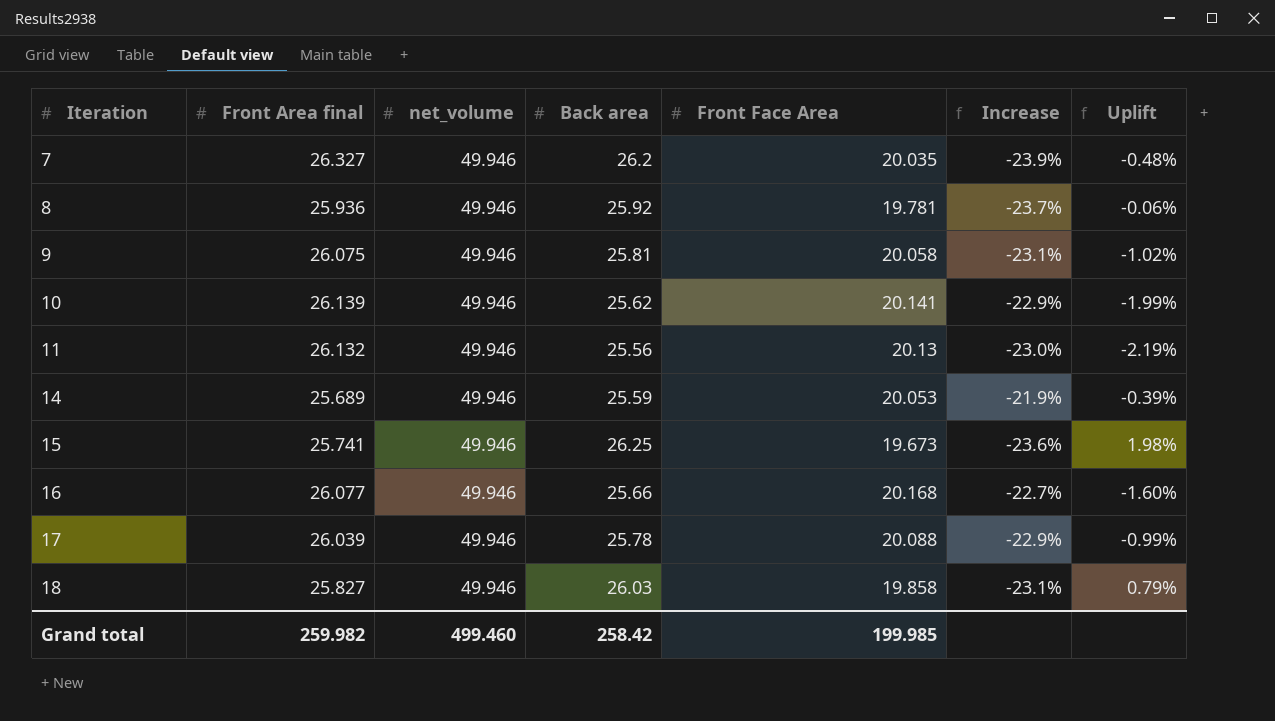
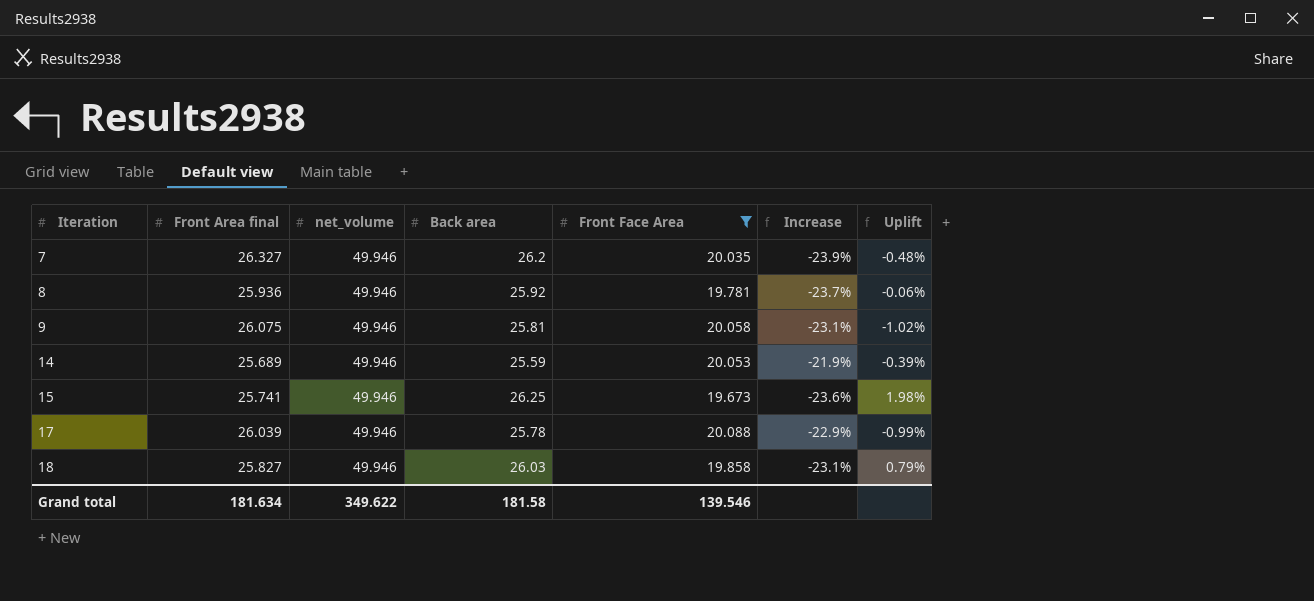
filter: none -> Front Face Area <= 20.088
Grand total | Front Area final: 259.982 -> 181.634
Grand total | net_volume: 499.460 -> 349.622
Grand total | Back area: 258.42 -> 181.58
Grand total | Front Face Area: 199.985 -> 139.546

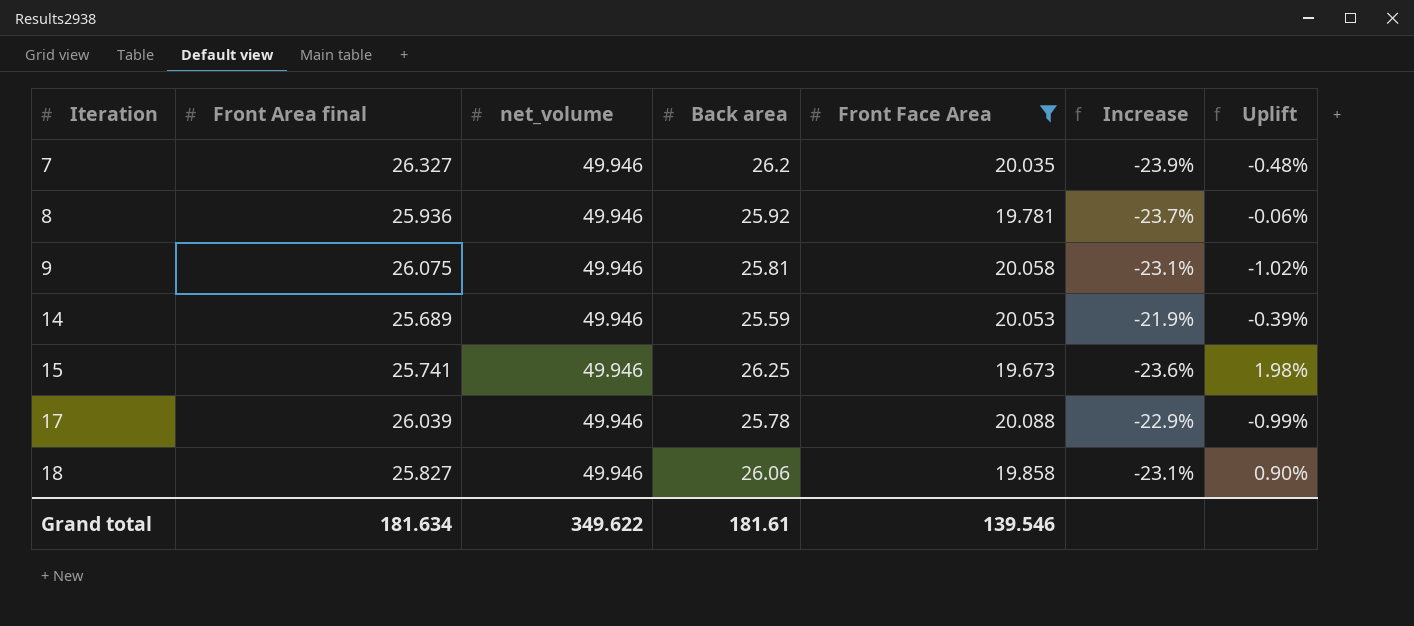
18 | Back area: 26.03 -> 26.06
18 | Uplift: 0.79% -> 0.90%
Grand total | Back area: 181.58 -> 181.61

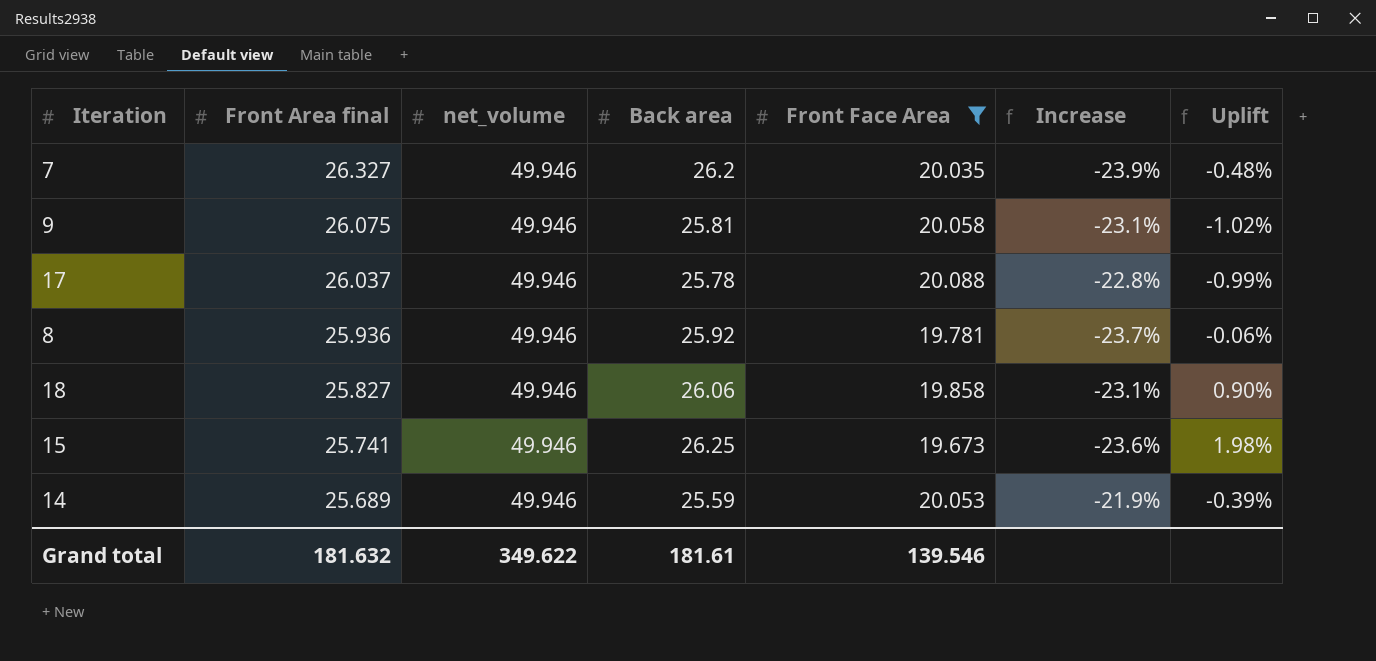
row order: Iteration ascending -> Front Area final descending
17 | Front Area final: 26.039 -> 26.037
17 | Increase: -22.9% -> -22.8%
Grand total | Front Area final: 181.634 -> 181.632

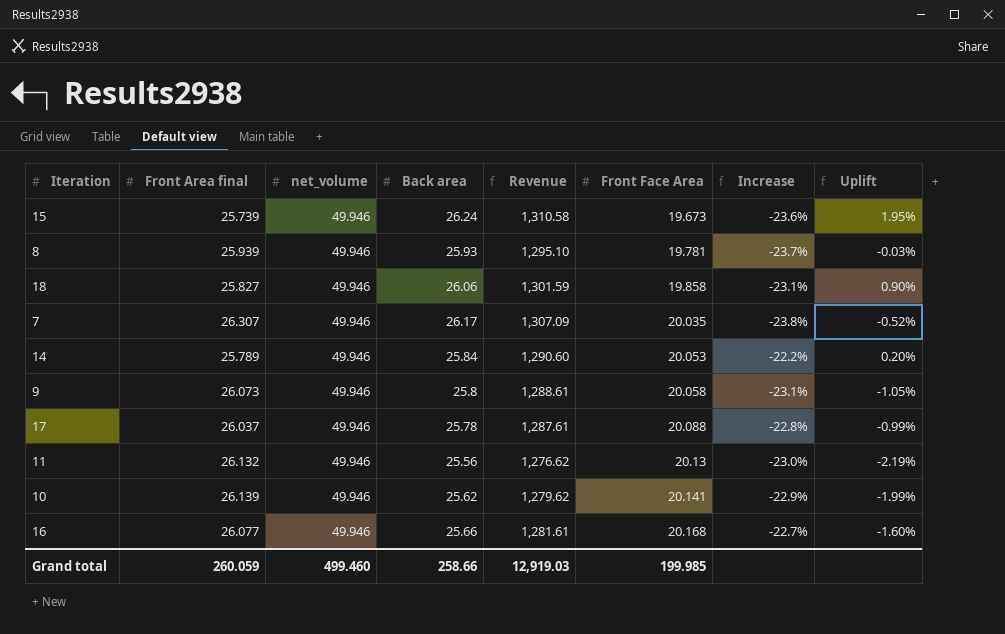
filter: Front Face Area <= 20.088 -> none
row order: Front Area final descending -> Front Face Area ascending
column Revenue | formula: none -> [net_volume] * [Back area]
15 | Front Area final: 25.741 -> 25.739
15 | Back area: 26.25 -> 26.24
15 | Uplift: 1.98% -> 1.95%
8 | Front Area final: 25.936 -> 25.939
8 | Back area: 25.92 -> 25.93
8 | Uplift: -0.06% -> -0.03%
7 | Front Area final: 26.327 -> 26.307
7 | Back area: 26.2 -> 26.17
7 | Increase: -23.9% -> -23.8%
7 | Uplift: -0.48% -> -0.52%
14 | Front Area final: 25.689 -> 25.789
14 | Back area: 25.59 -> 25.84
14 | Increase: -21.9% -> -22.2%
14 | Uplift: -0.39% -> 0.20%
9 | Front Area final: 26.075 -> 26.073
9 | Back area: 25.81 -> 25.8
9 | Uplift: -1.02% -> -1.05%
Grand total | Front Area final: 181.632 -> 260.059
Grand total | net_volume: 349.622 -> 499.460
Grand total | Back area: 181.61 -> 258.66
Grand total | Front Face Area: 139.546 -> 199.985

